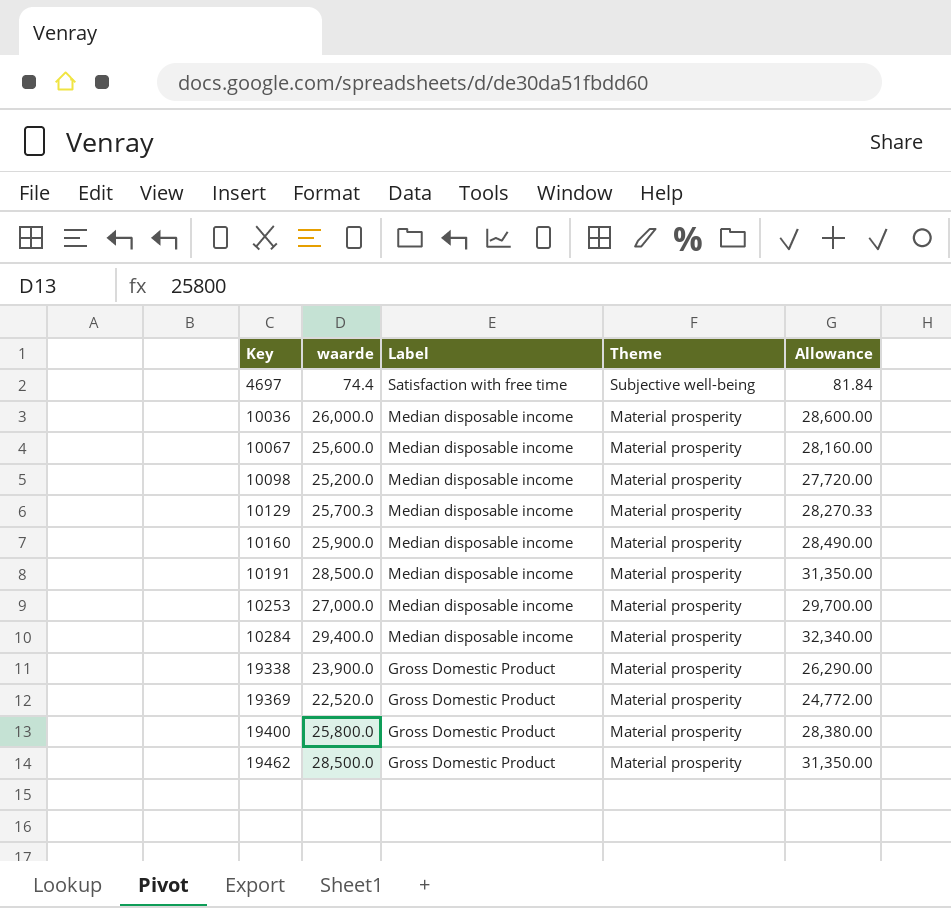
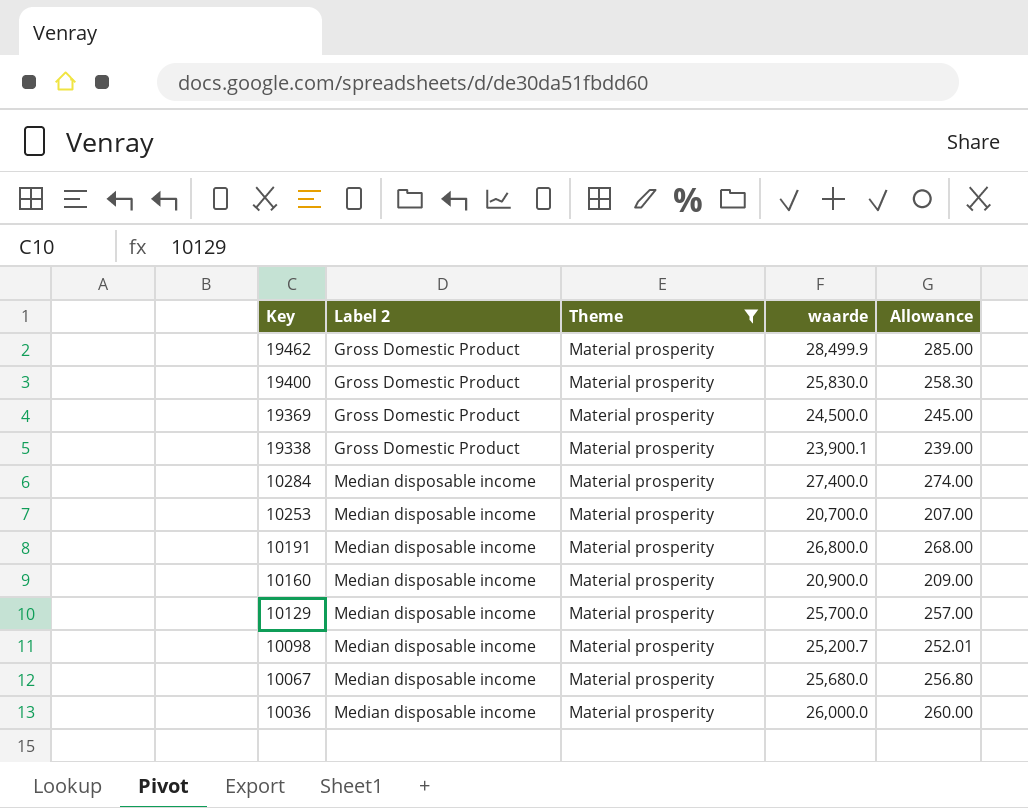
filter: none -> Theme = Material prosperity
row order: Key ascending -> Key descending
column name: Label -> Label 2
column waarde | position: 2 -> 4
column Allowance | formula: [waarde] * 1.1 -> [waarde] * 0.01
19462 | waarde: 28,500.0 -> 28,499.9
19400 | waarde: 25,800.0 -> 25,830.0
19369 | waarde: 22,520.0 -> 24,500.0
19338 | waarde: 23,900.0 -> 23,900.1
10284 | waarde: 29,400.0 -> 27,400.0
10253 | waarde: 27,000.0 -> 20,700.0
10191 | waarde: 28,500.0 -> 26,800.0
10160 | waarde: 25,900.0 -> 20,900.0
10129 | waarde: 25,700.3 -> 25,700.0
10098 | waarde: 25,200.0 -> 25,200.7
10067 | waarde: 25,600.0 -> 25,680.0

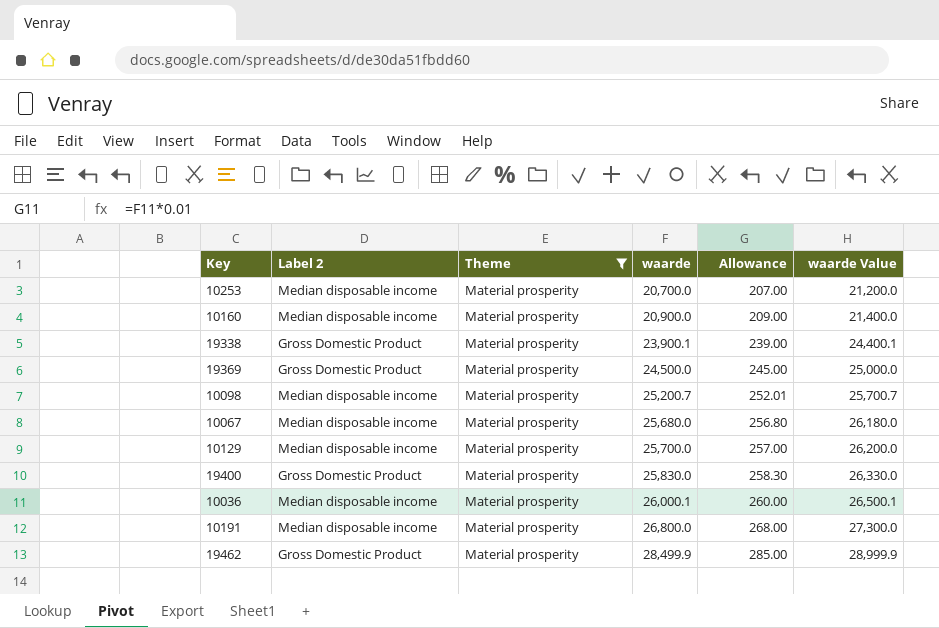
row order: Key descending -> waarde ascending
column waarde Value | formula: none -> [waarde] + 500
row 10284: Median disposable income | Material prosperity | 27,400.0 | 274.00 -> none
10036 | waarde: 26,000.0 -> 26,000.1

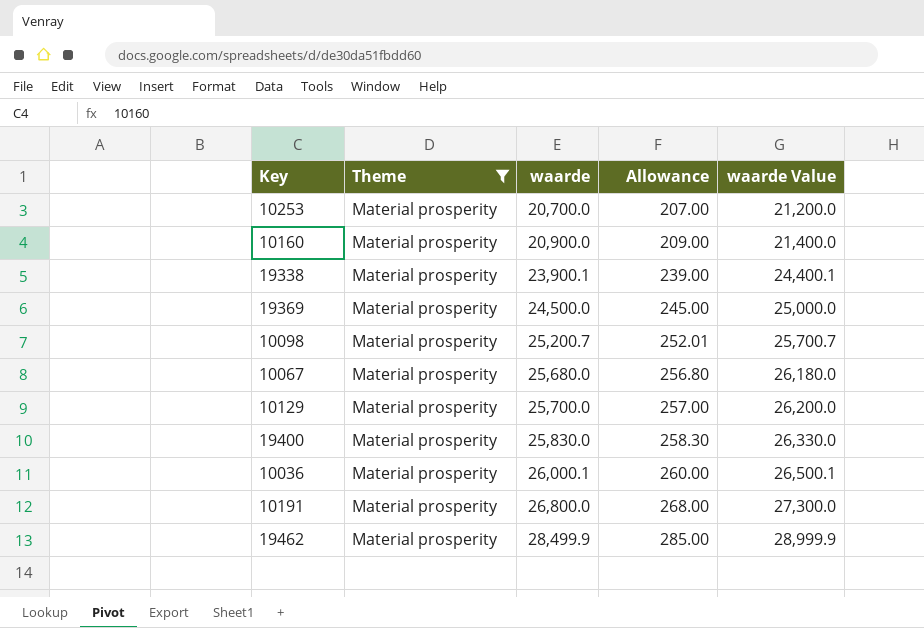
column Label 2 | position: 2 -> none

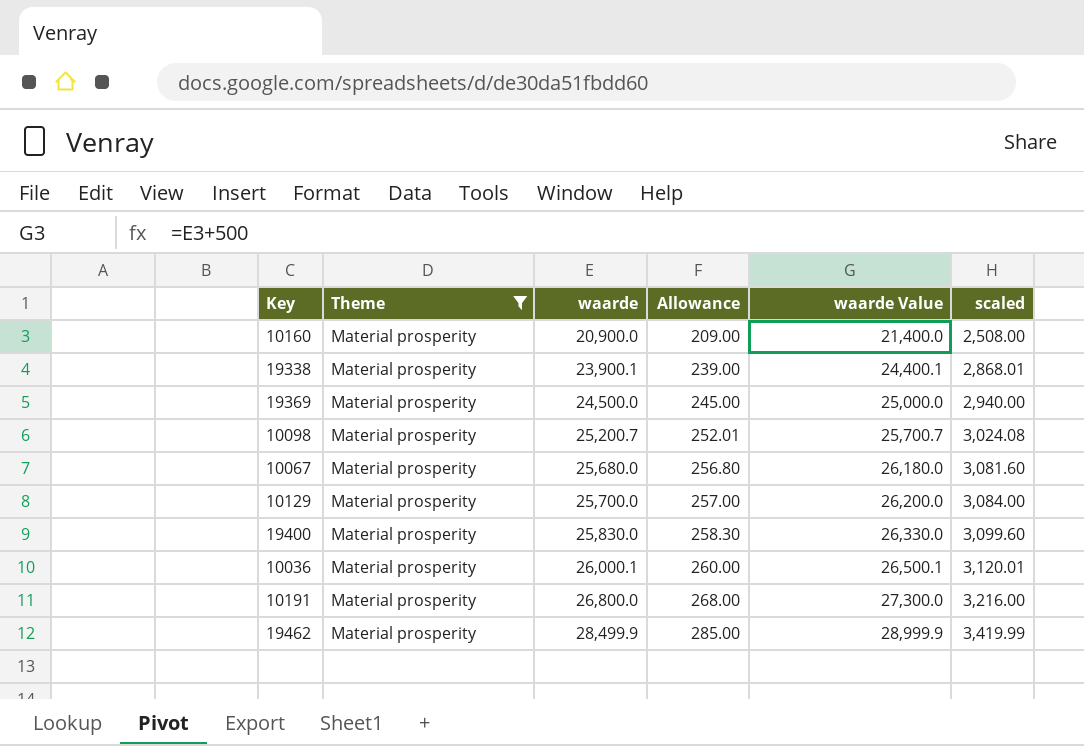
column scaled | formula: none -> [waarde] * 0.12
row 10253: Material prosperity | 20,700.0 | 207.00 | 21,200.0 -> none

